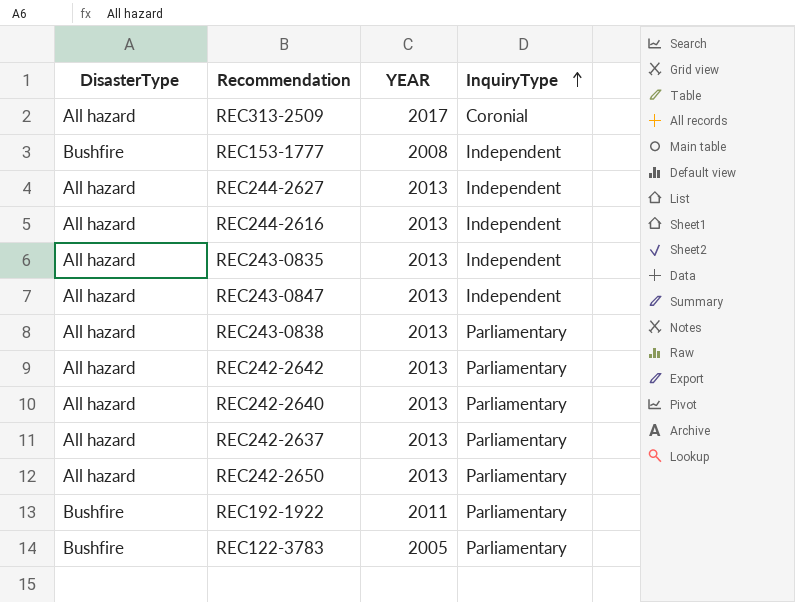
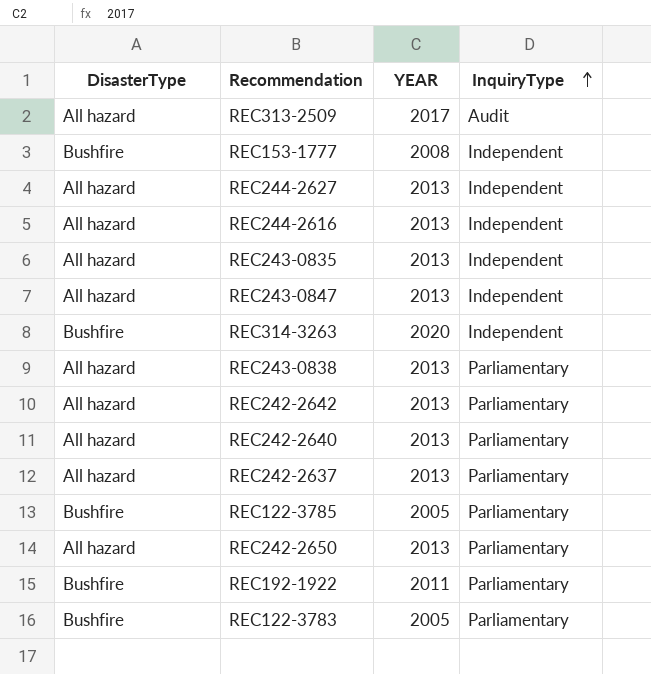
REC313-2509 | InquiryType: Coronial -> Audit
row REC314-3263: none -> Bushfire | 2020 | Independent
row REC122-3785: none -> Bushfire | 2005 | Parliamentary

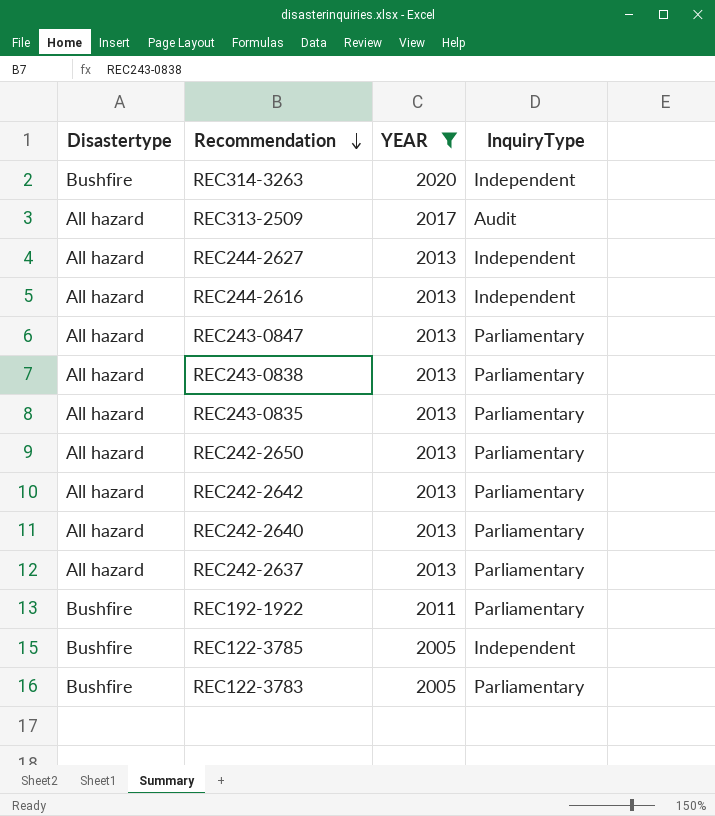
filter: none -> YEAR != 2008
row order: InquiryType ascending -> Recommendation descending
column name: DisasterType -> Disastertype
REC243-0847 | InquiryType: Independent -> Parliamentary
REC243-0835 | InquiryType: Independent -> Parliamentary
REC122-3785 | InquiryType: Parliamentary -> Independent

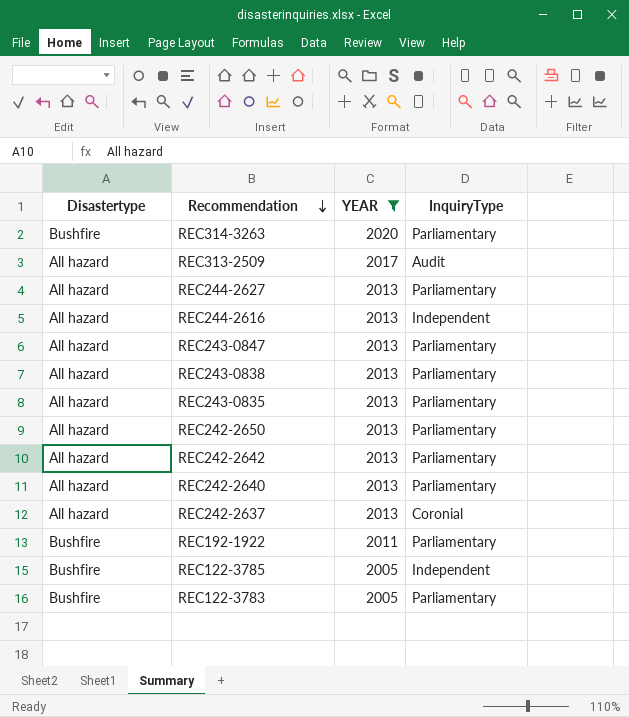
REC314-3263 | InquiryType: Independent -> Parliamentary
REC244-2627 | InquiryType: Independent -> Parliamentary
REC242-2637 | InquiryType: Parliamentary -> Coronial

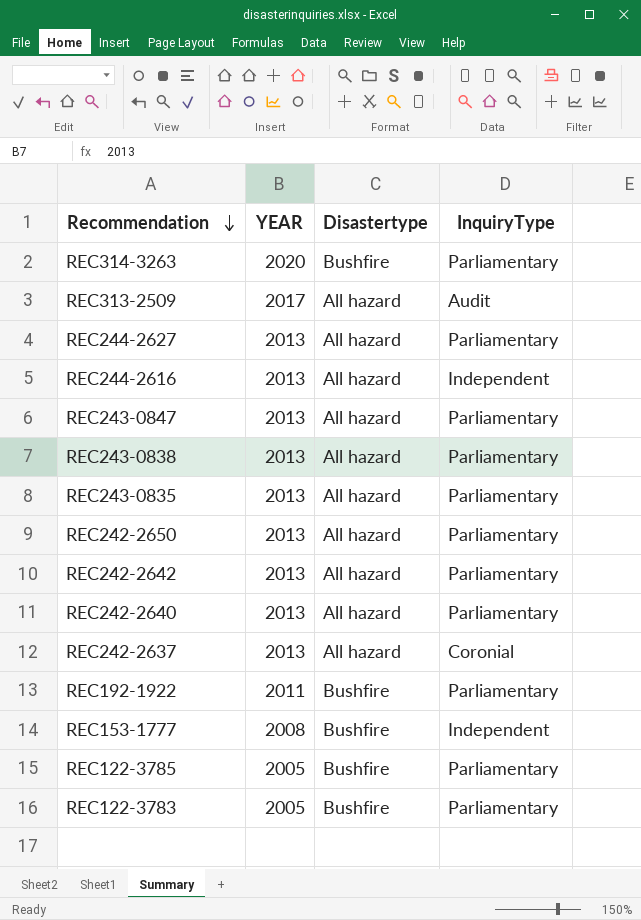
filter: YEAR != 2008 -> none
column Disastertype | position: 1 -> 3
REC122-3785 | InquiryType: Independent -> Parliamentary

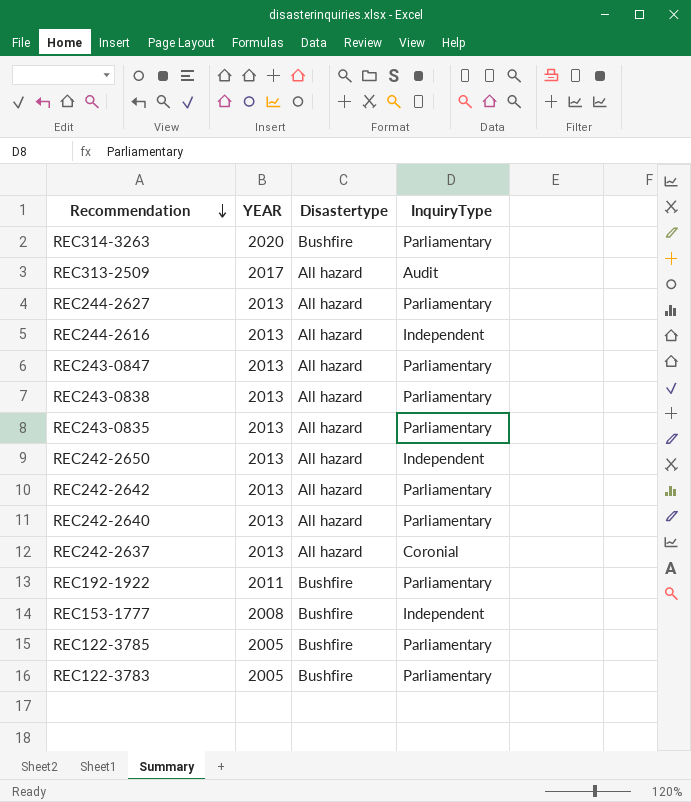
REC242-2650 | InquiryType: Parliamentary -> Independent

